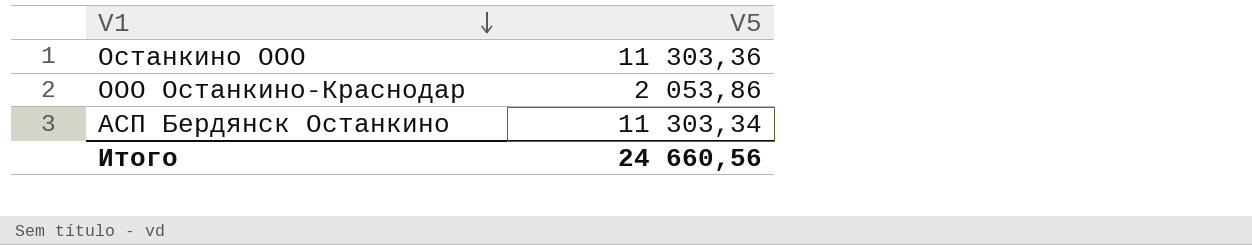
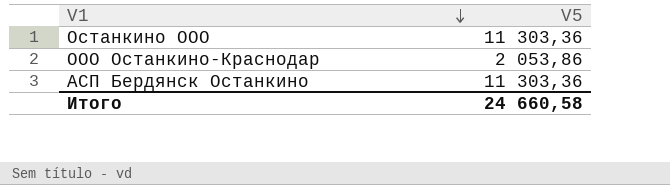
АСП Бердянск Останкино | V5: 11 303,34 -> 11 303,36
Итого | V5: 24 660,56 -> 24 660,58

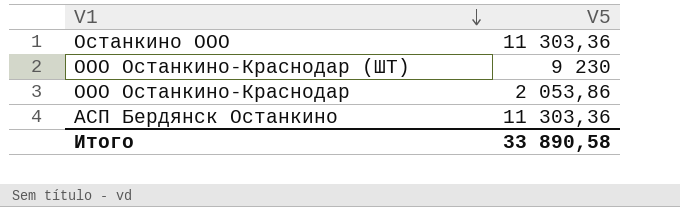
row ООО Останкино-Краснодар (ШТ): none -> 9 230
Итого | V5: 24 660,58 -> 33 890,58

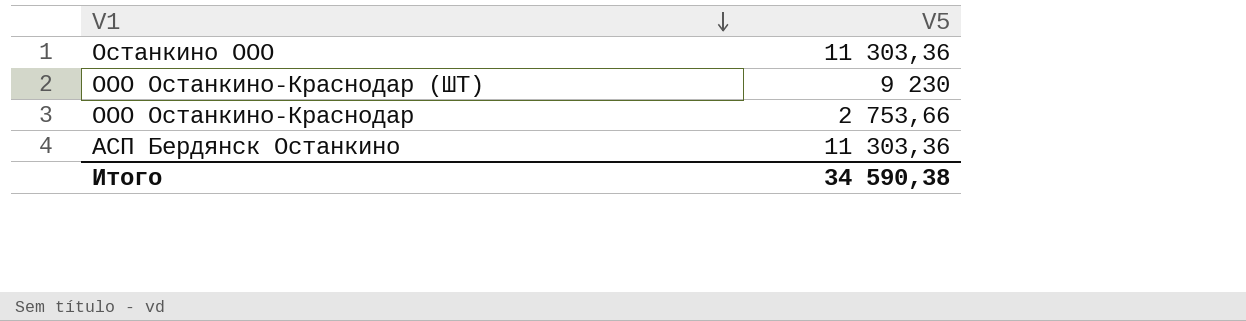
ООО Останкино-Краснодар | V5: 2 053,86 -> 2 753,66
Итого | V5: 33 890,58 -> 34 590,38

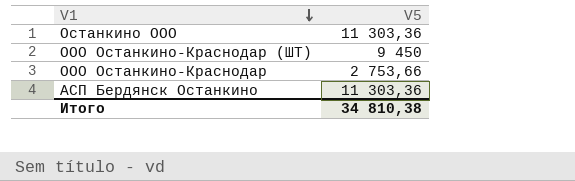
ООО Останкино-Краснодар (ШТ) | V5: 9 230 -> 9 450
Итого | V5: 34 590,38 -> 34 810,38

